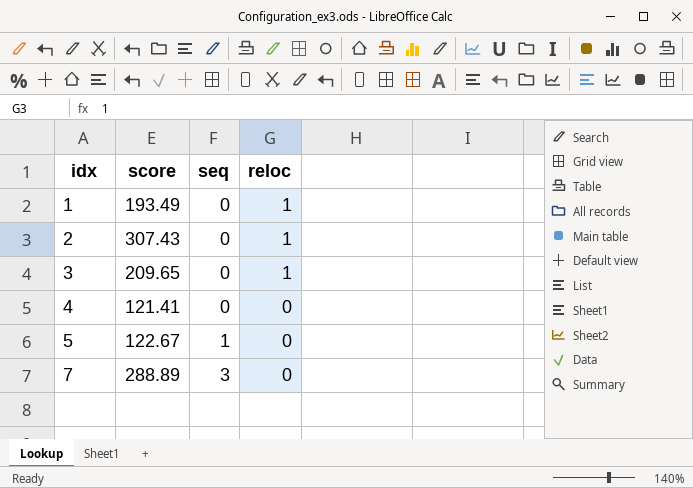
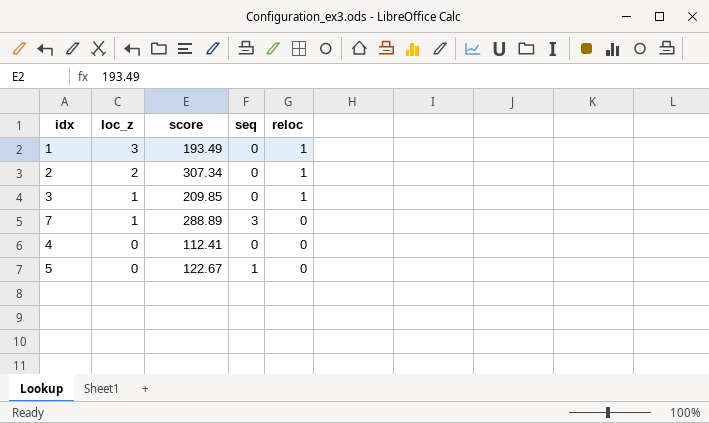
row order: idx ascending -> loc_z descending
column loc_z | position: none -> 2
2 | score: 307.43 -> 307.34
3 | score: 209.65 -> 209.85
4 | score: 121.41 -> 112.41

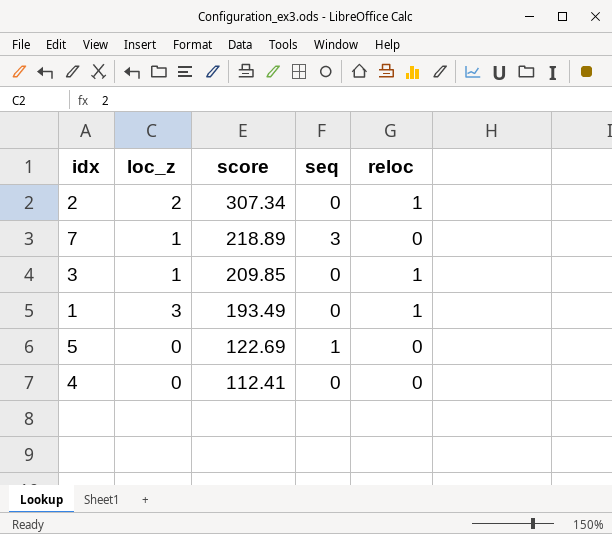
row order: loc_z descending -> score descending
7 | score: 288.89 -> 218.89
5 | score: 122.67 -> 122.69

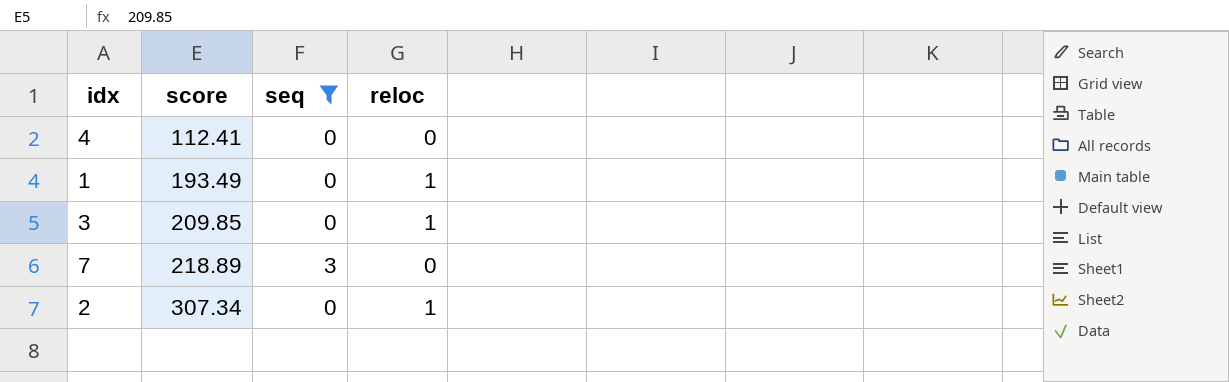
filter: none -> seq != 1
row order: score descending -> score ascending
column loc_z | position: 2 -> none

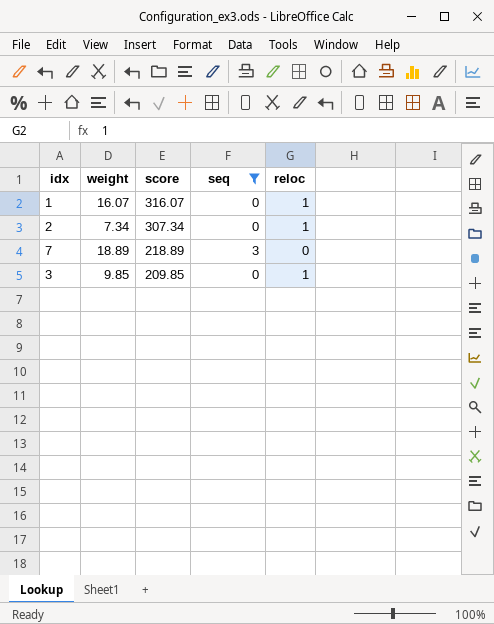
row order: score ascending -> score descending
column weight | position: none -> 2
row 4: 112.41 | 0 | 0 -> none
1 | score: 193.49 -> 316.07

